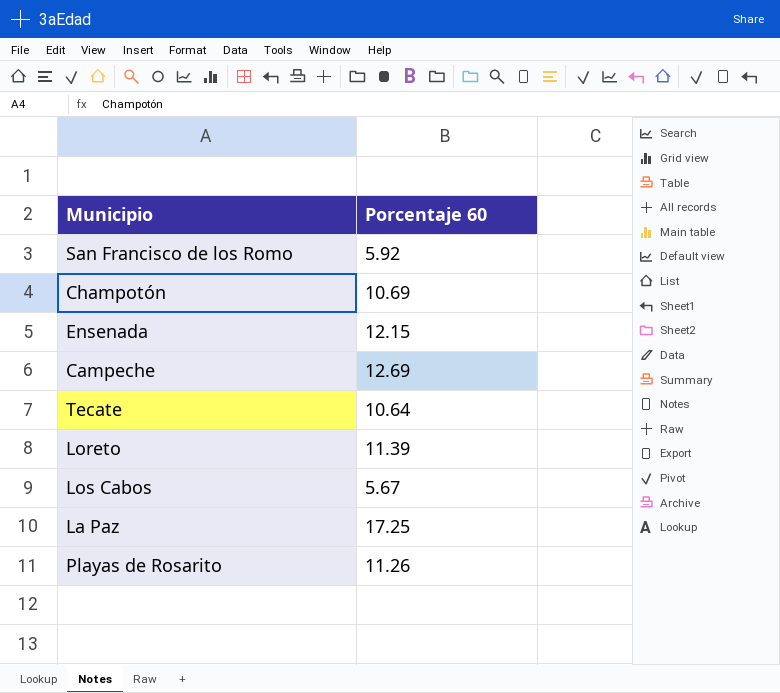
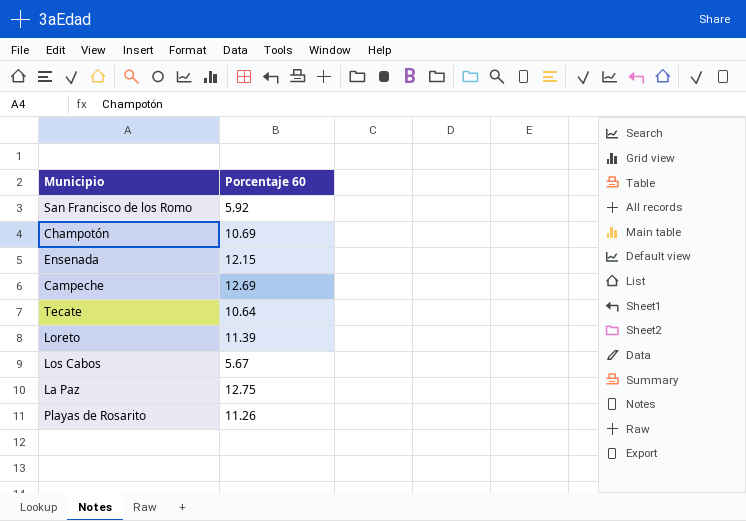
La Paz | Porcentaje 60: 17.25 -> 12.75

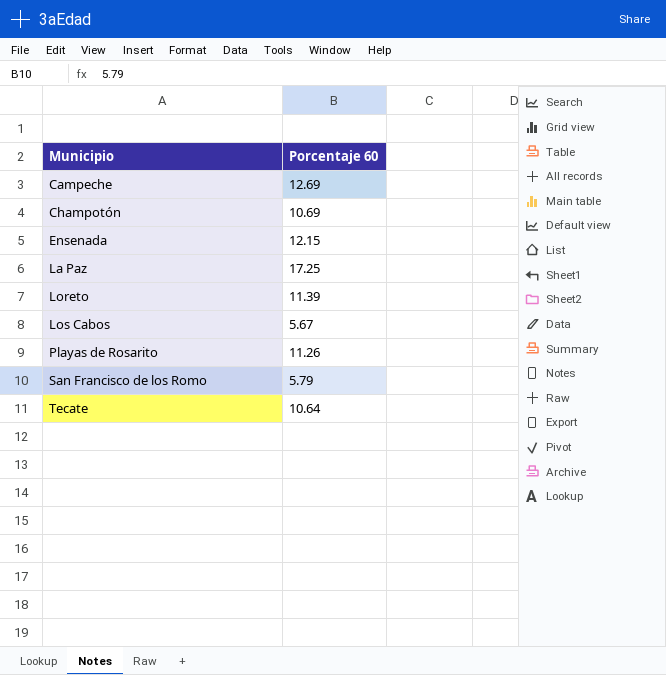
row order: none -> Municipio ascending
La Paz | Porcentaje 60: 12.75 -> 17.25
San Francisco de los Romo | Porcentaje 60: 5.92 -> 5.79

